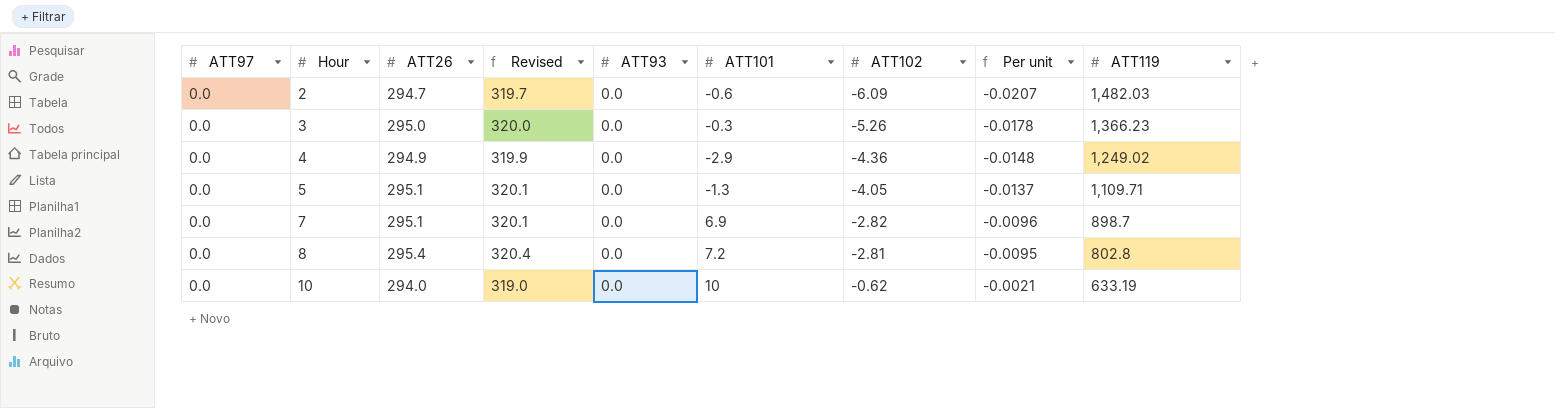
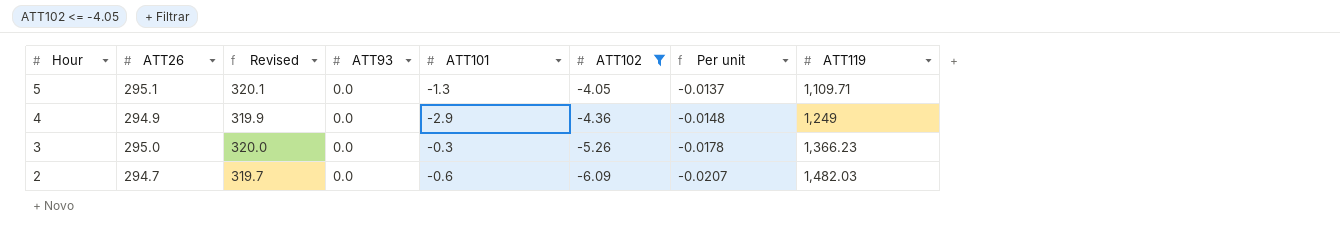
filter: none -> ATT102 <= -4.05
row order: Hour ascending -> Hour descending
column ATT97 | position: 1 -> none
4 | ATT119: 1,249.02 -> 1,249

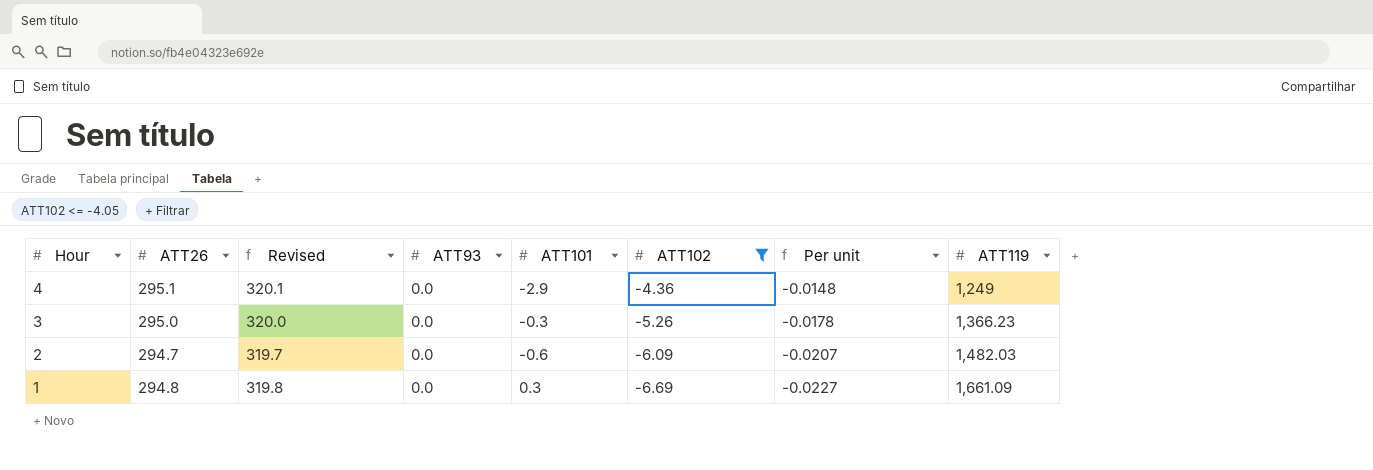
row 5: 295.1 | 320.1 | 0.0 | -1.3 | -4.05 | -0.0137 | 1,109.71 -> none
4 | ATT26: 294.9 -> 295.1
4 | Revised: 319.9 -> 320.1
row 1: none -> 294.8 | 319.8 | 0.0 | 0.3 | -6.69 | -0.0227 | 1,661.09

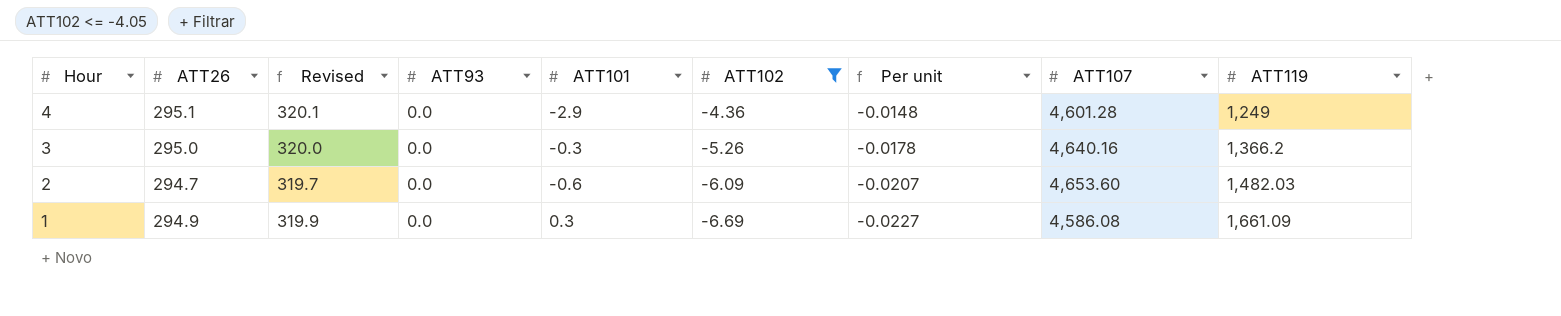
column ATT107 | position: none -> 8
3 | ATT119: 1,366.23 -> 1,366.2
1 | ATT26: 294.8 -> 294.9
1 | Revised: 319.8 -> 319.9

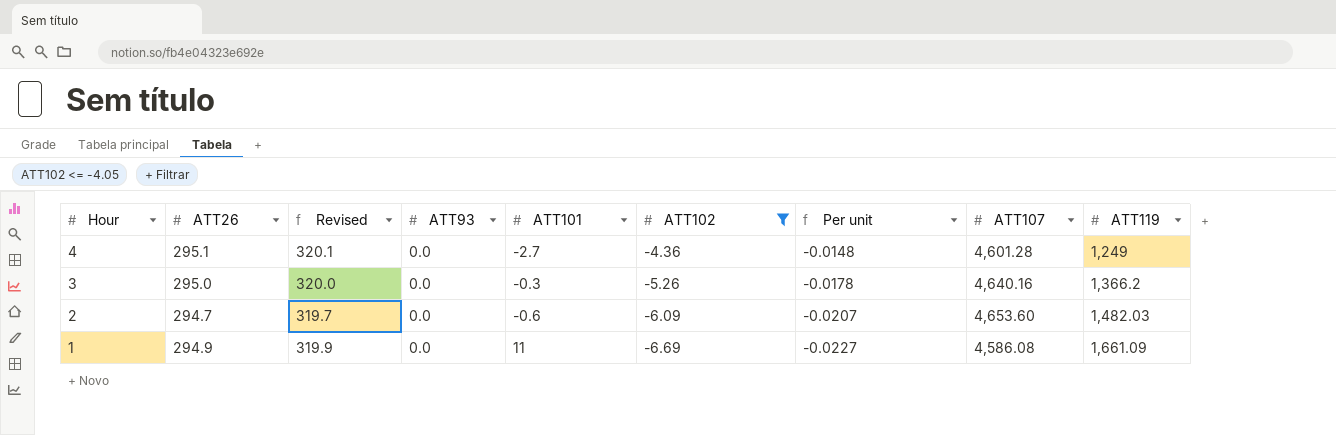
4 | ATT101: -2.9 -> -2.7
1 | ATT101: 0.3 -> 11

